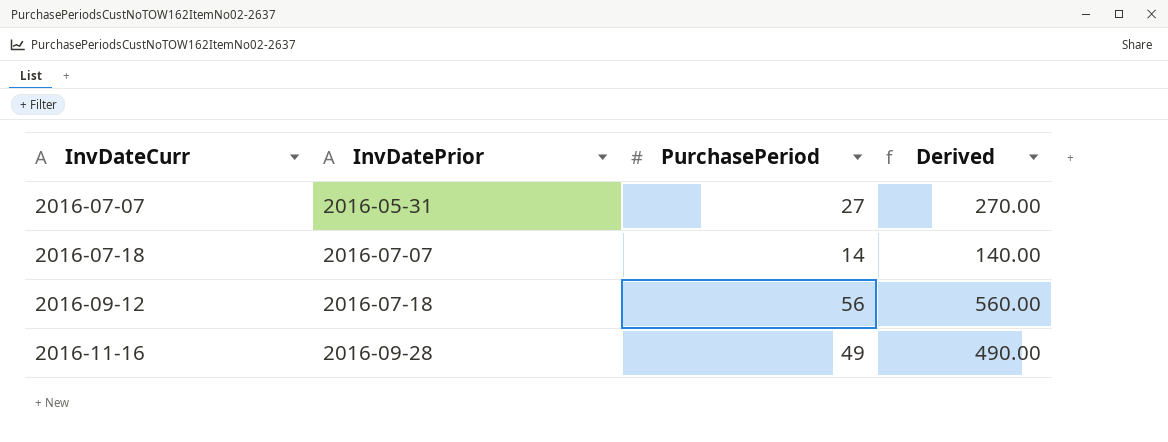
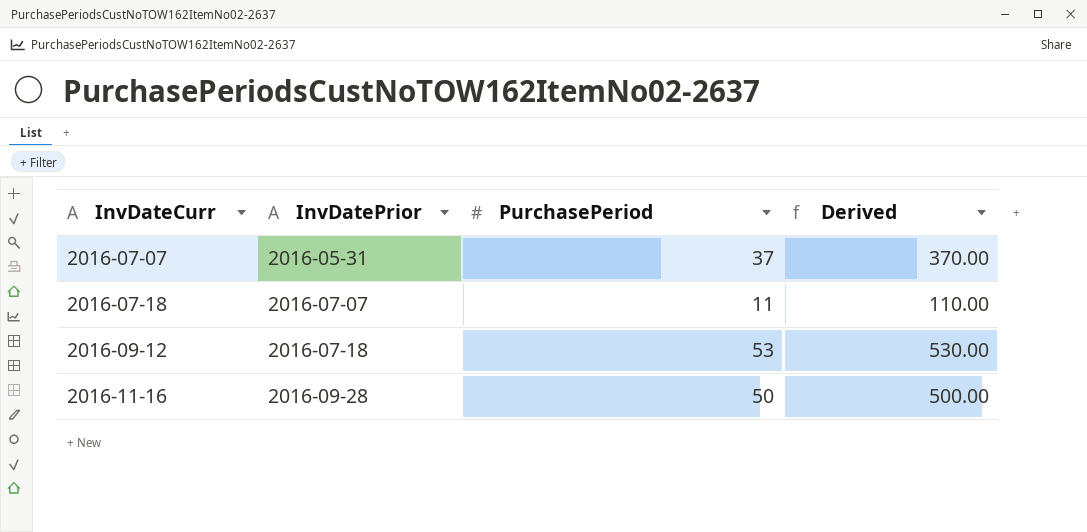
2016-07-07 | PurchasePeriod: 27 -> 37
2016-07-07 | Derived: 270.00 -> 370.00
2016-07-18 | PurchasePeriod: 14 -> 11
2016-07-18 | Derived: 140.00 -> 110.00
2016-09-12 | PurchasePeriod: 56 -> 53
2016-09-12 | Derived: 560.00 -> 530.00
2016-11-16 | PurchasePeriod: 49 -> 50
2016-11-16 | Derived: 490.00 -> 500.00

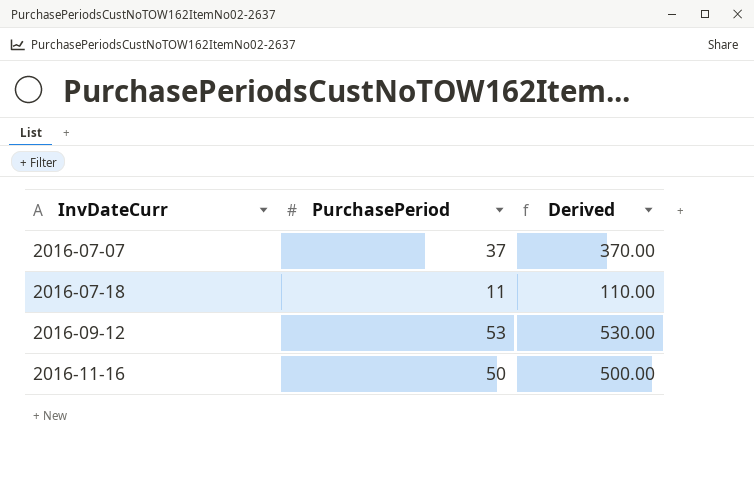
column InvDatePrior | position: 2 -> none

